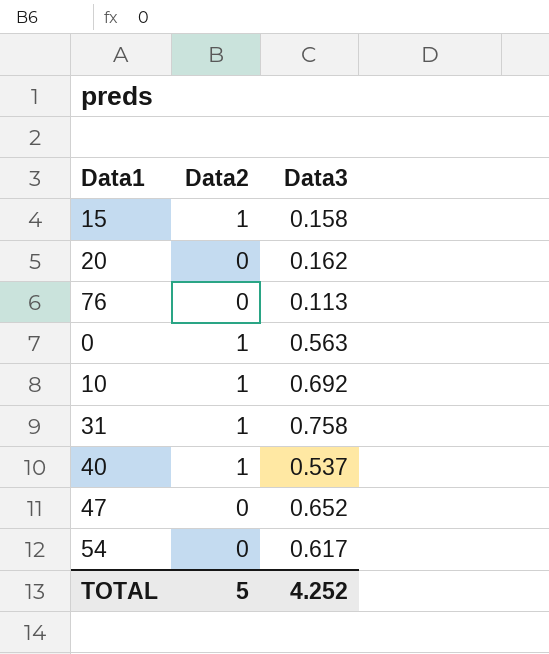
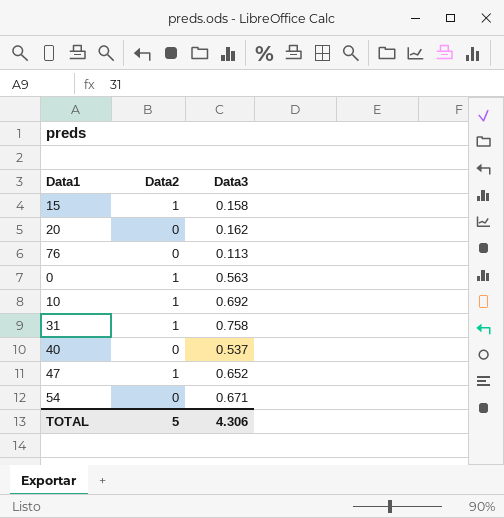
40 | Data2: 1 -> 0
47 | Data2: 0 -> 1
54 | Data3: 0.617 -> 0.671
TOTAL | Data3: 4.252 -> 4.306

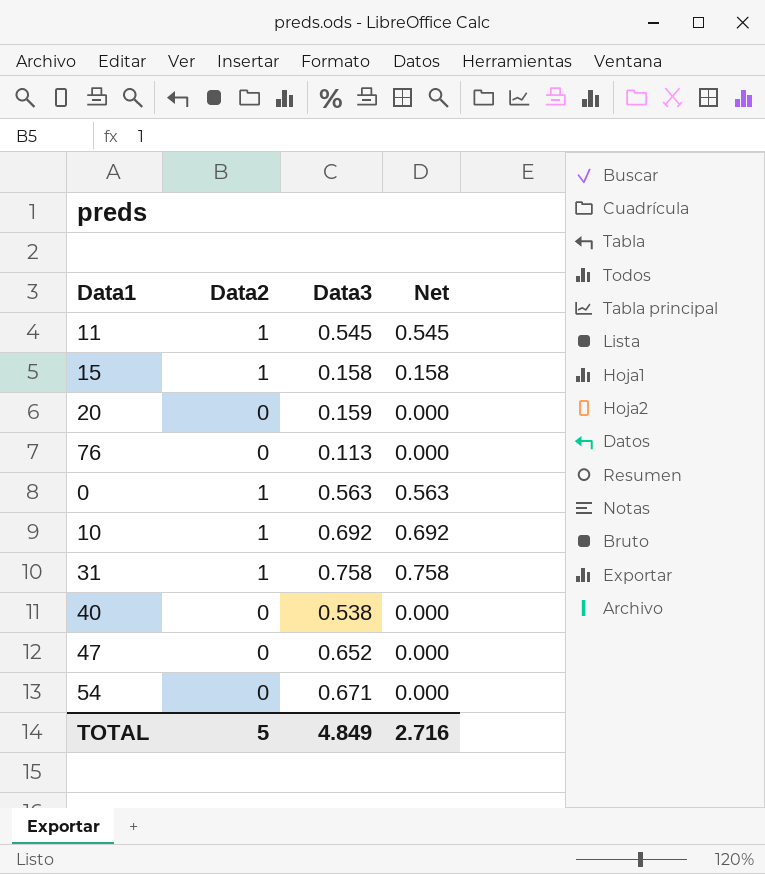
column Net | formula: none -> [Data2] * [Data3]
row 11: none -> 1 | 0.545 | 0.545
20 | Data3: 0.162 -> 0.159
40 | Data3: 0.537 -> 0.538
47 | Data2: 1 -> 0
TOTAL | Data3: 4.306 -> 4.849

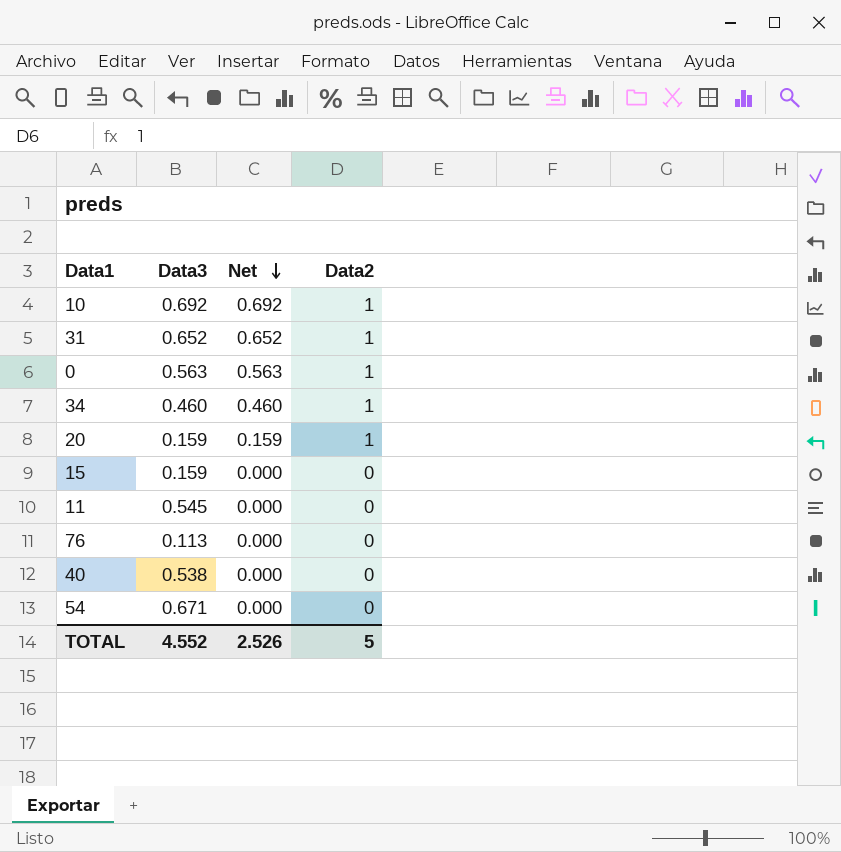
row order: none -> Net descending
column Data2 | position: 2 -> 4
row 47: 0 | 0.652 | 0.000 -> none
31 | Data3: 0.758 -> 0.652
31 | Net: 0.758 -> 0.652
row 34: none -> 0.460 | 0.460 | 1
20 | Net: 0.000 -> 0.159
20 | Data2: 0 -> 1
15 | Data3: 0.158 -> 0.159
15 | Net: 0.158 -> 0.000
15 | Data2: 1 -> 0
11 | Net: 0.545 -> 0.000
11 | Data2: 1 -> 0
TOTAL | Data3: 4.849 -> 4.552
TOTAL | Net: 2.716 -> 2.526

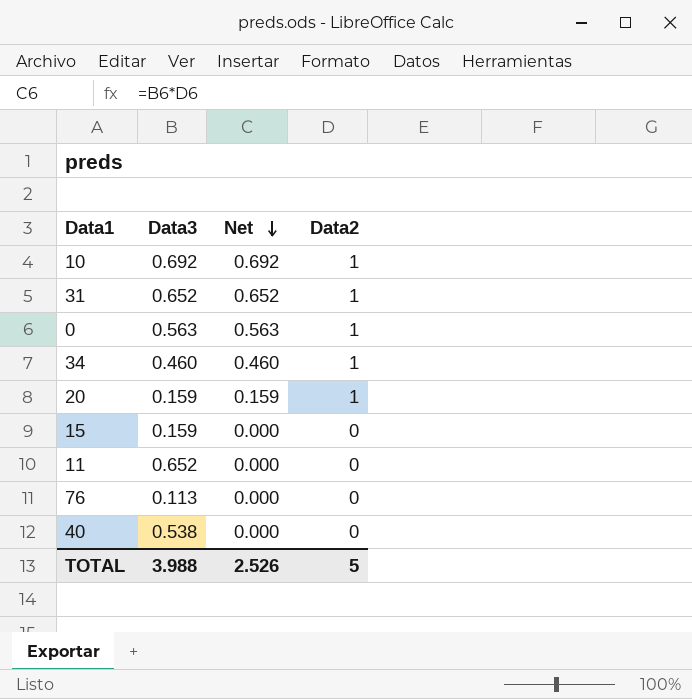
row 54: 0.671 | 0.000 | 0 -> none
11 | Data3: 0.545 -> 0.652
TOTAL | Data3: 4.552 -> 3.988

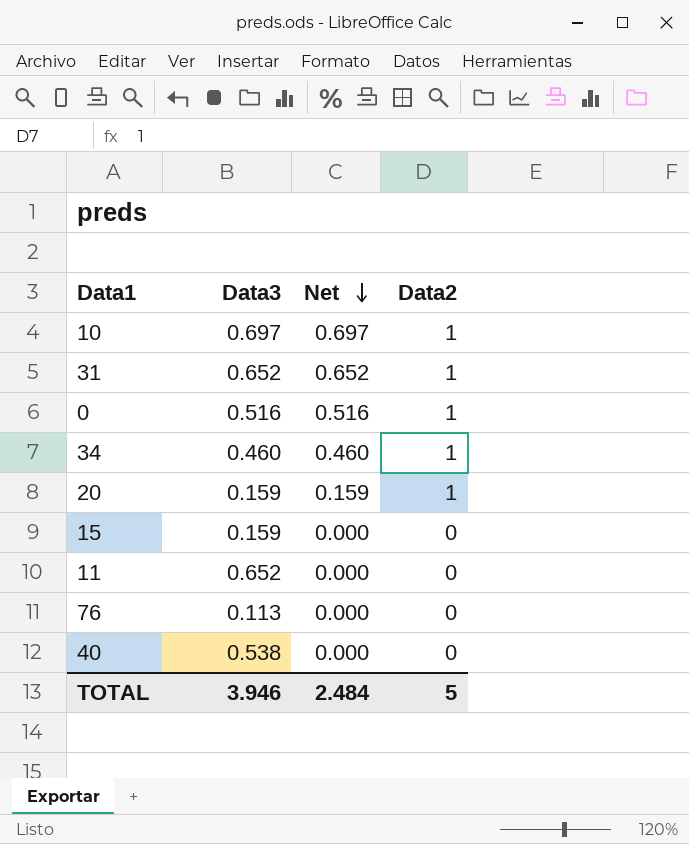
10 | Data3: 0.692 -> 0.697
10 | Net: 0.692 -> 0.697
0 | Data3: 0.563 -> 0.516
0 | Net: 0.563 -> 0.516
TOTAL | Data3: 3.988 -> 3.946
TOTAL | Net: 2.526 -> 2.484

